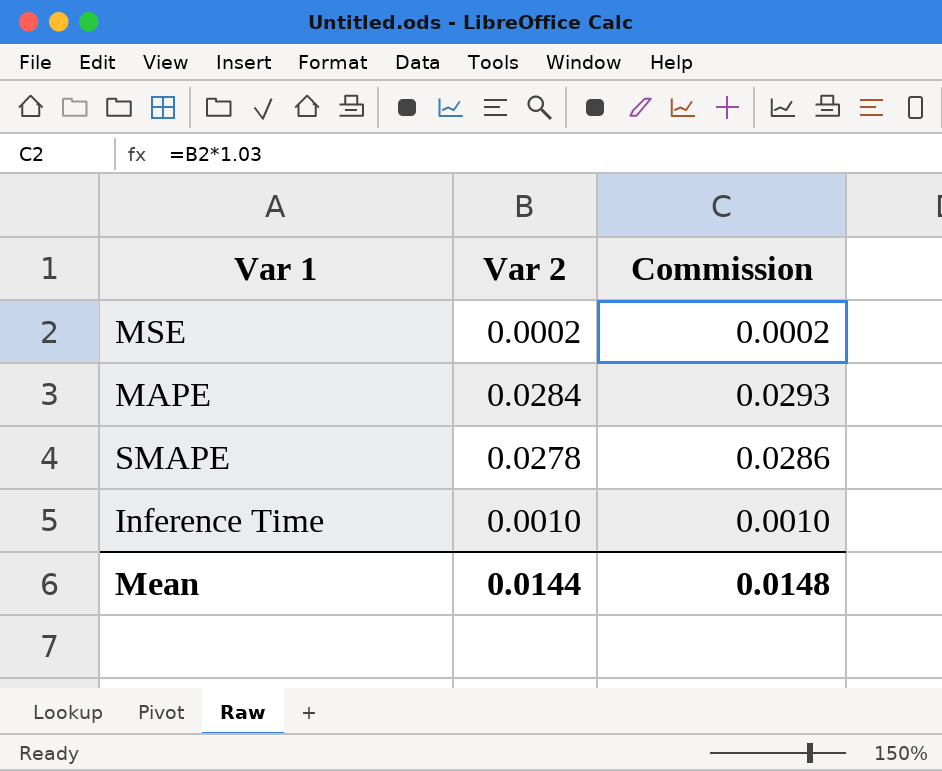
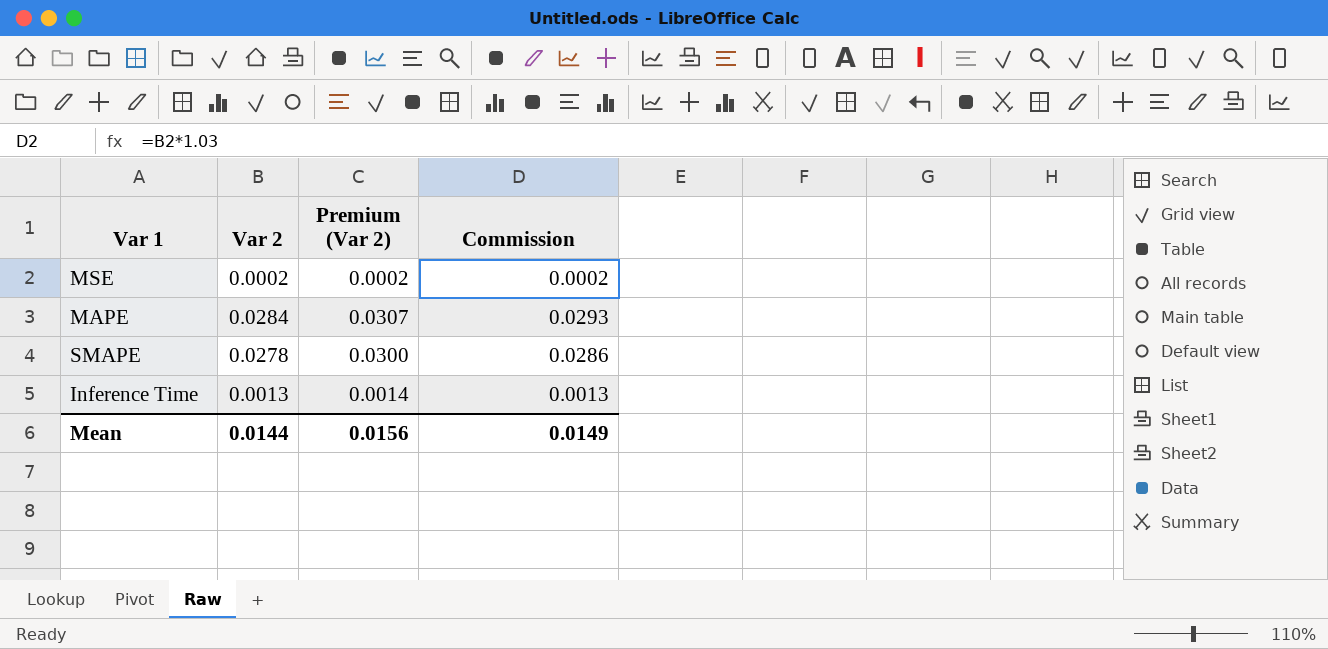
column Premium (Var 2) | formula: none -> [Var 2] * 1.08
Inference Time | Var 2: 0.0010 -> 0.0013
Inference Time | Commission: 0.0010 -> 0.0013
Mean | Commission: 0.0148 -> 0.0149

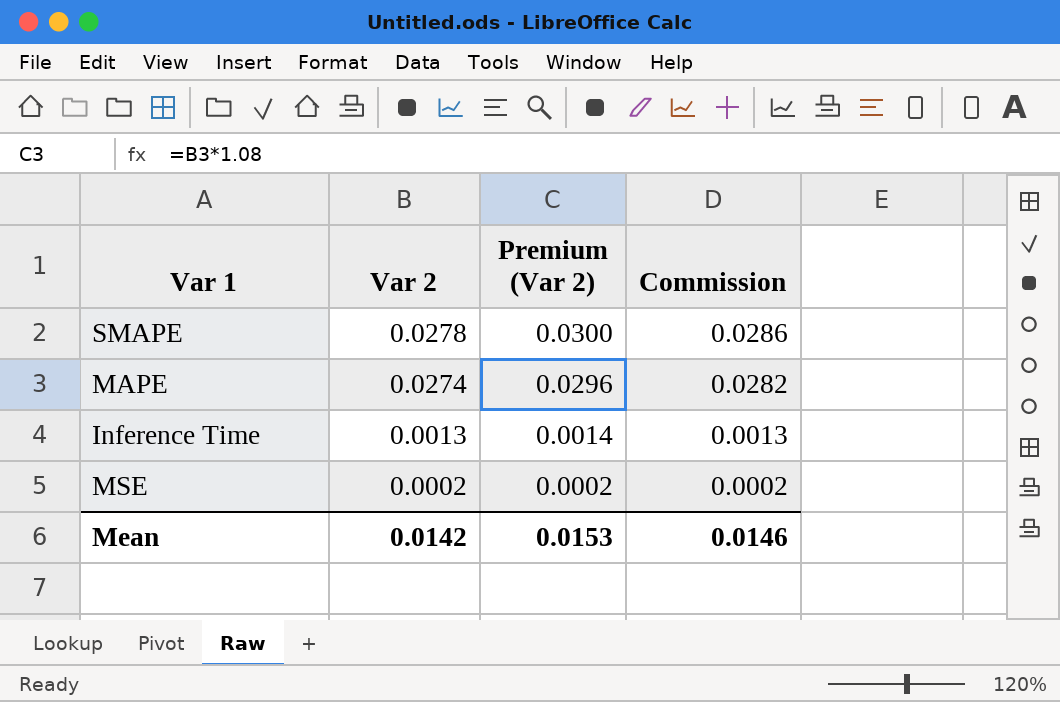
row order: none -> Var 2 descending
MAPE | Var 2: 0.0284 -> 0.0274
MAPE | Premium (Var 2): 0.0307 -> 0.0296
MAPE | Commission: 0.0293 -> 0.0282
Mean | Var 2: 0.0144 -> 0.0142
Mean | Premium (Var 2): 0.0156 -> 0.0153
Mean | Commission: 0.0149 -> 0.0146

